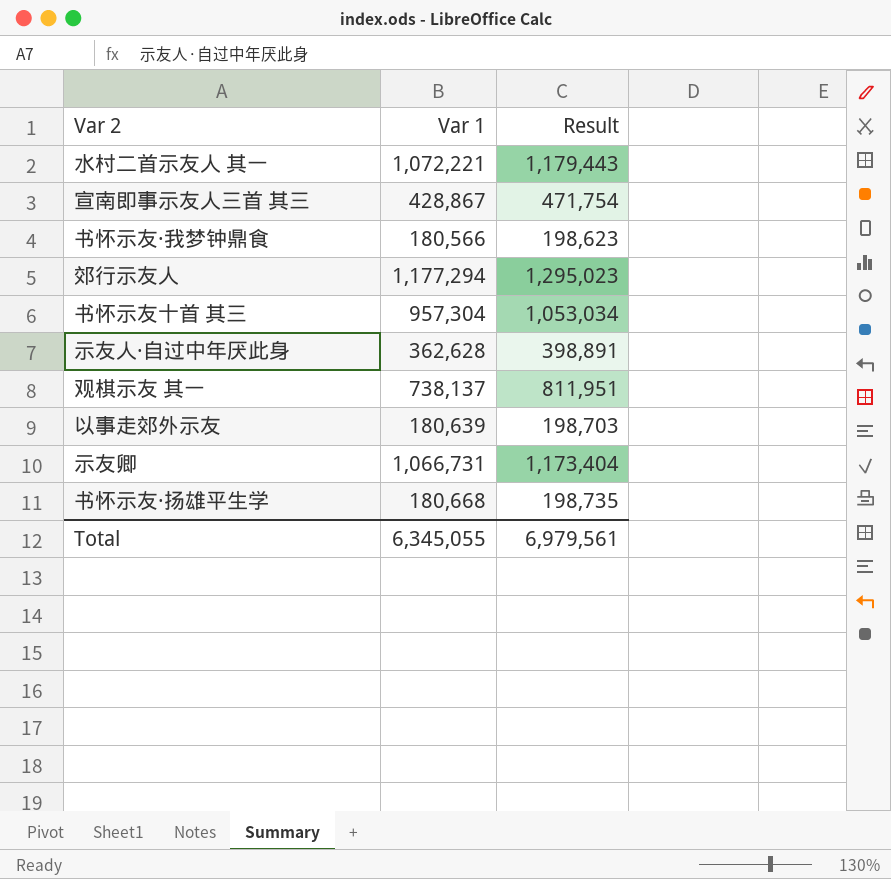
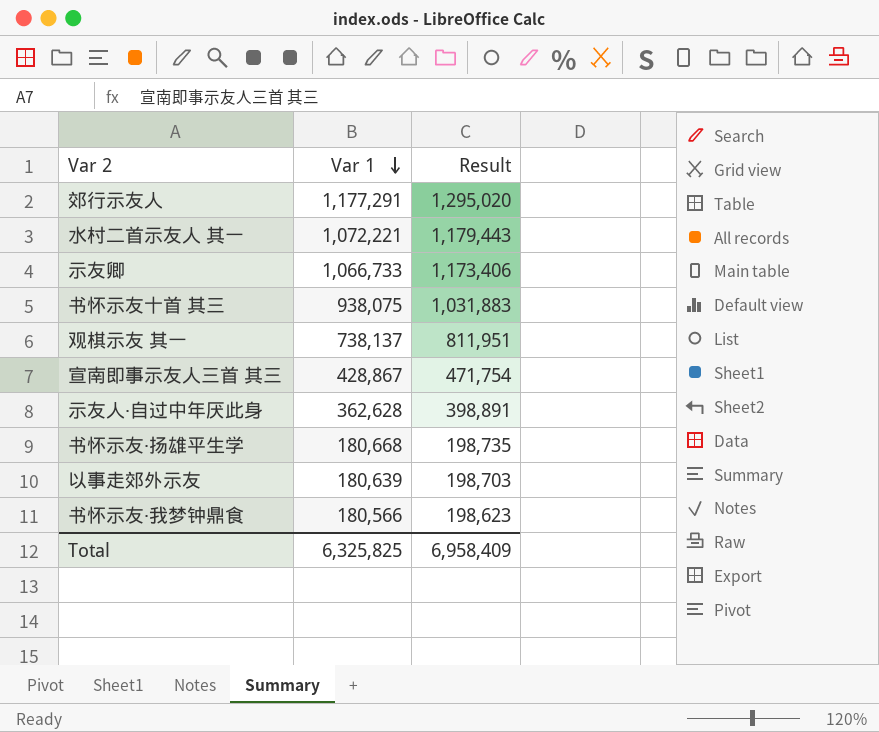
row order: none -> Var 1 descending
郊行示友人 | Var 1: 1,177,294 -> 1,177,291
郊行示友人 | Result: 1,295,023 -> 1,295,020
示友卿 | Var 1: 1,066,731 -> 1,066,733
示友卿 | Result: 1,173,404 -> 1,173,406
书怀示友十首 其三 | Var 1: 957,304 -> 938,075
书怀示友十首 其三 | Result: 1,053,034 -> 1,031,883
Total | Var 1: 6,345,055 -> 6,325,825
Total | Result: 6,979,561 -> 6,958,409

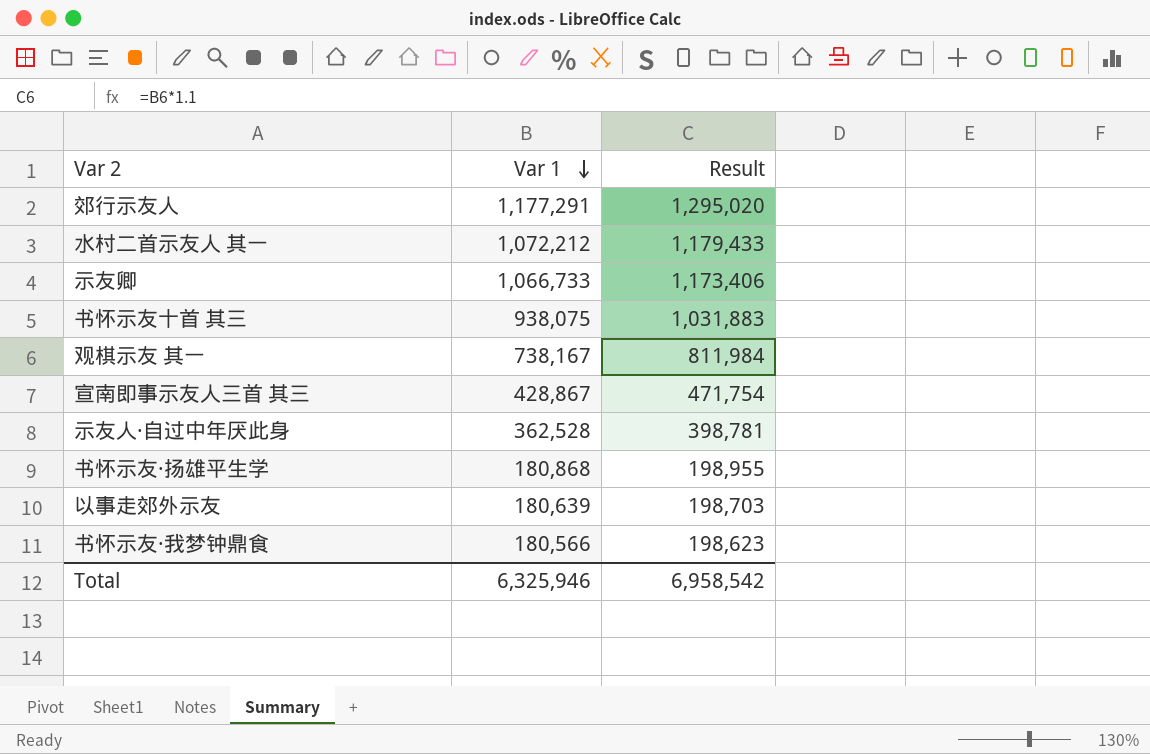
水村二首示友人 其一 | Var 1: 1,072,221 -> 1,072,212
水村二首示友人 其一 | Result: 1,179,443 -> 1,179,433
观棋示友 其一 | Var 1: 738,137 -> 738,167
观棋示友 其一 | Result: 811,951 -> 811,984
示友人·自过中年厌此身 | Var 1: 362,628 -> 362,528
示友人·自过中年厌此身 | Result: 398,891 -> 398,781
书怀示友·扬雄平生学 | Var 1: 180,668 -> 180,868
书怀示友·扬雄平生学 | Result: 198,735 -> 198,955
Total | Var 1: 6,325,825 -> 6,325,946
Total | Result: 6,958,409 -> 6,958,542

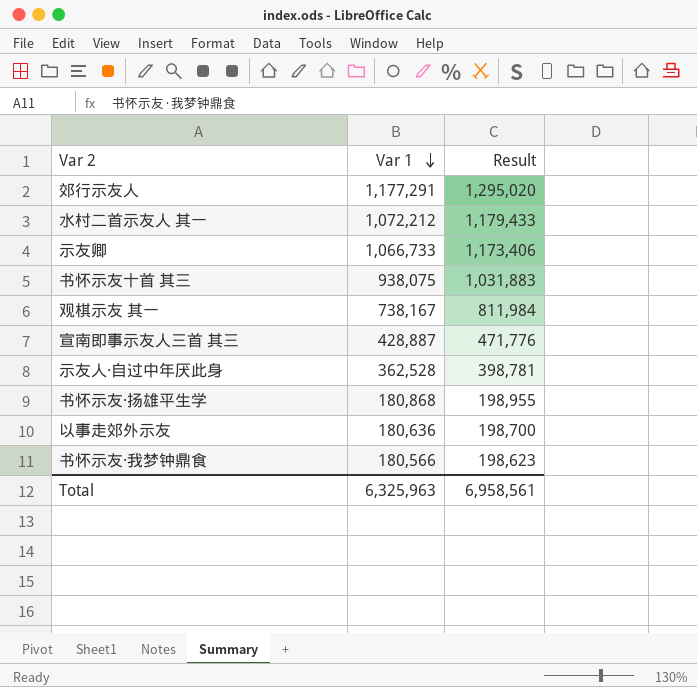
宣南即事示友人三首 其三 | Var 1: 428,867 -> 428,887
宣南即事示友人三首 其三 | Result: 471,754 -> 471,776
以事走郊外示友 | Var 1: 180,639 -> 180,636
以事走郊外示友 | Result: 198,703 -> 198,700
Total | Var 1: 6,325,946 -> 6,325,963
Total | Result: 6,958,542 -> 6,958,561

